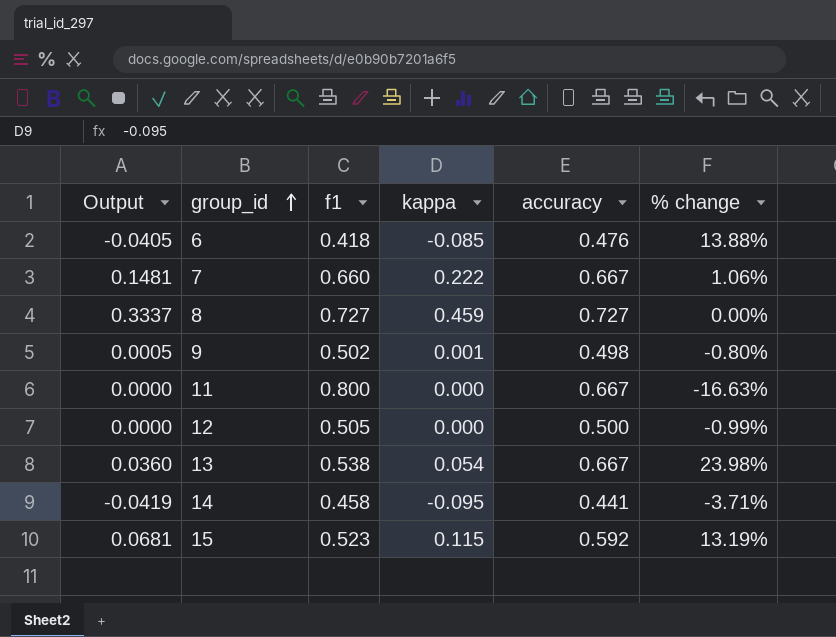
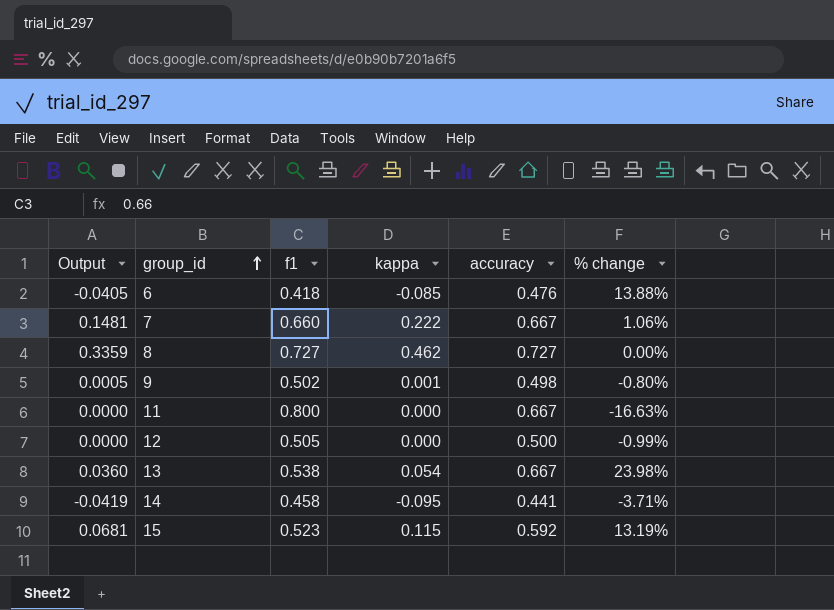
8 | Output: 0.3337 -> 0.3359
8 | kappa: 0.459 -> 0.462

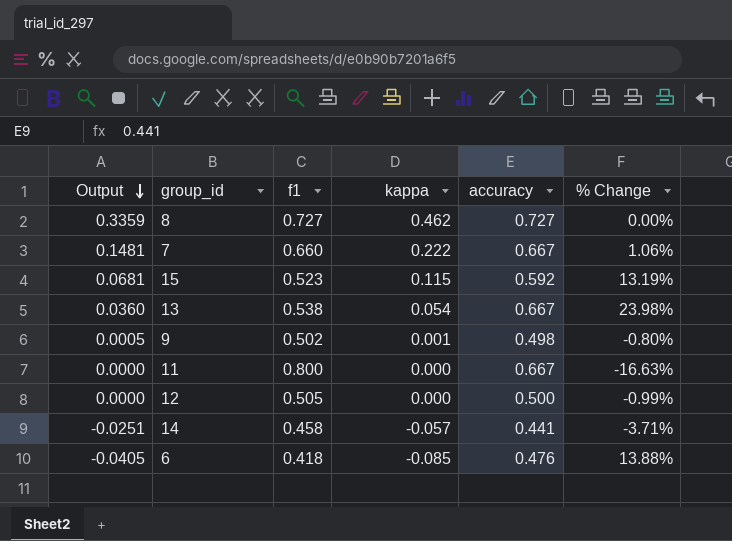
row order: group_id ascending -> Output descending
column name: % change -> % Change
14 | Output: -0.0419 -> -0.0251
14 | kappa: -0.095 -> -0.057

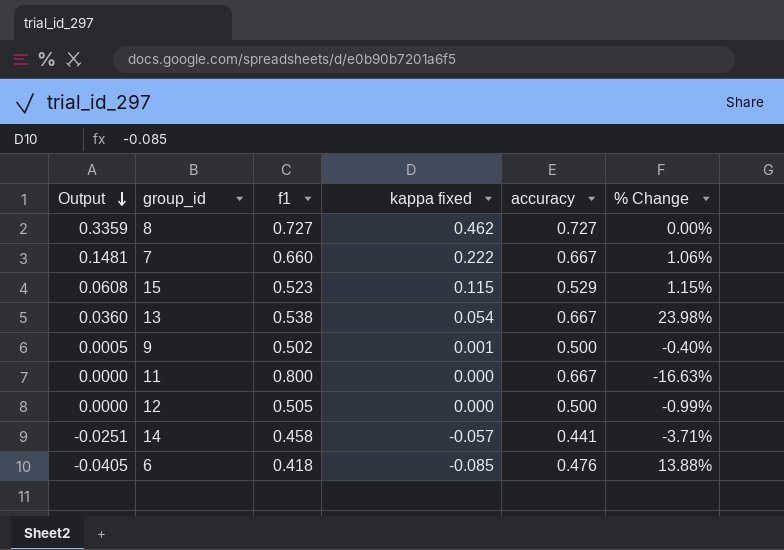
column name: kappa -> kappa fixed
15 | Output: 0.0681 -> 0.0608
15 | accuracy: 0.592 -> 0.529
15 | % Change: 13.19% -> 1.15%
9 | accuracy: 0.498 -> 0.500
9 | % Change: -0.80% -> -0.40%

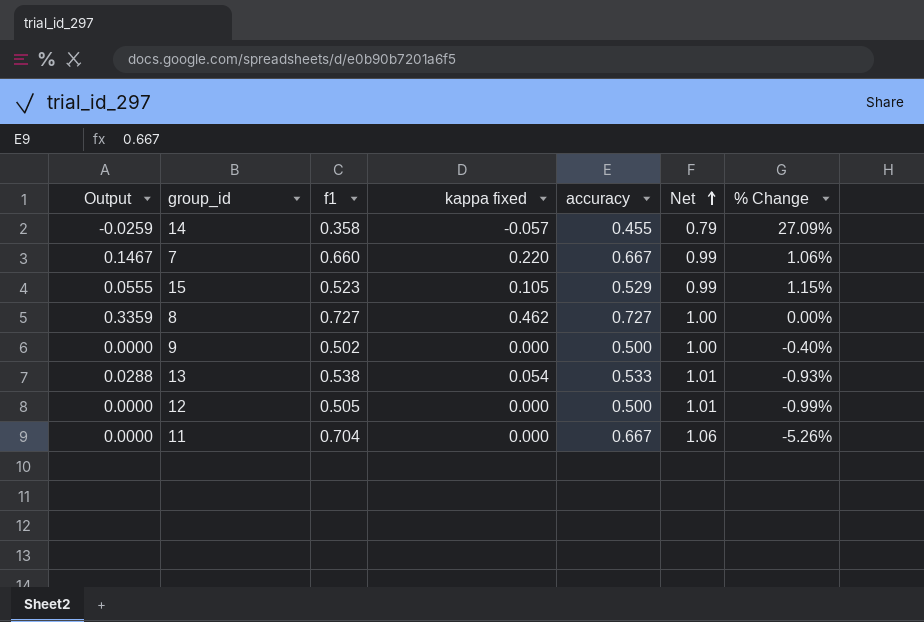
row order: Output descending -> Net ascending
column Net | formula: none -> [f1] / [accuracy]
row 6: -0.0405 | 0.418 | -0.085 | 0.476 | 13.88% -> none
14 | Output: -0.0251 -> -0.0259
14 | f1: 0.458 -> 0.358
14 | accuracy: 0.441 -> 0.455
14 | % Change: -3.71% -> 27.09%
7 | Output: 0.1481 -> 0.1467
7 | kappa fixed: 0.222 -> 0.220
15 | Output: 0.0608 -> 0.0555
15 | kappa fixed: 0.115 -> 0.105
9 | Output: 0.0005 -> 0.0000
9 | kappa fixed: 0.001 -> 0.000
13 | Output: 0.0360 -> 0.0288
13 | accuracy: 0.667 -> 0.533
13 | % Change: 23.98% -> -0.93%
11 | f1: 0.800 -> 0.704
11 | % Change: -16.63% -> -5.26%

